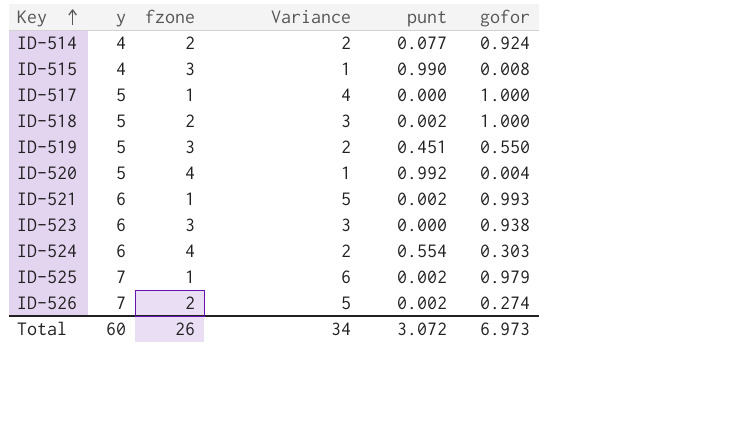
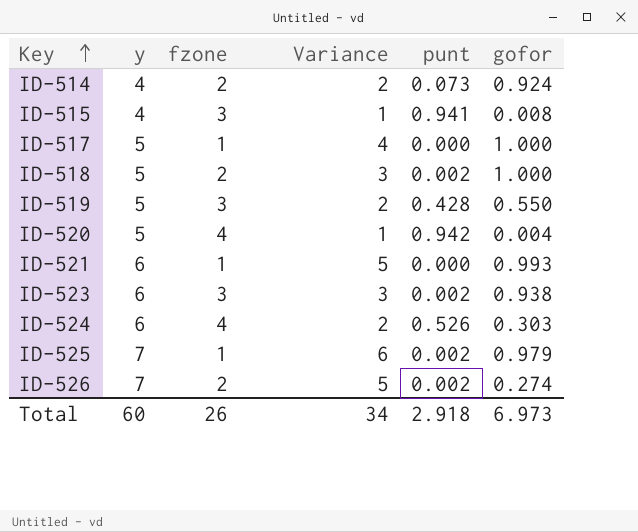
ID-514 | punt: 0.077 -> 0.073
ID-515 | punt: 0.990 -> 0.941
ID-519 | punt: 0.451 -> 0.428
ID-520 | punt: 0.992 -> 0.942
ID-521 | punt: 0.002 -> 0.000
ID-523 | punt: 0.000 -> 0.002
ID-524 | punt: 0.554 -> 0.526
Total | punt: 3.072 -> 2.918

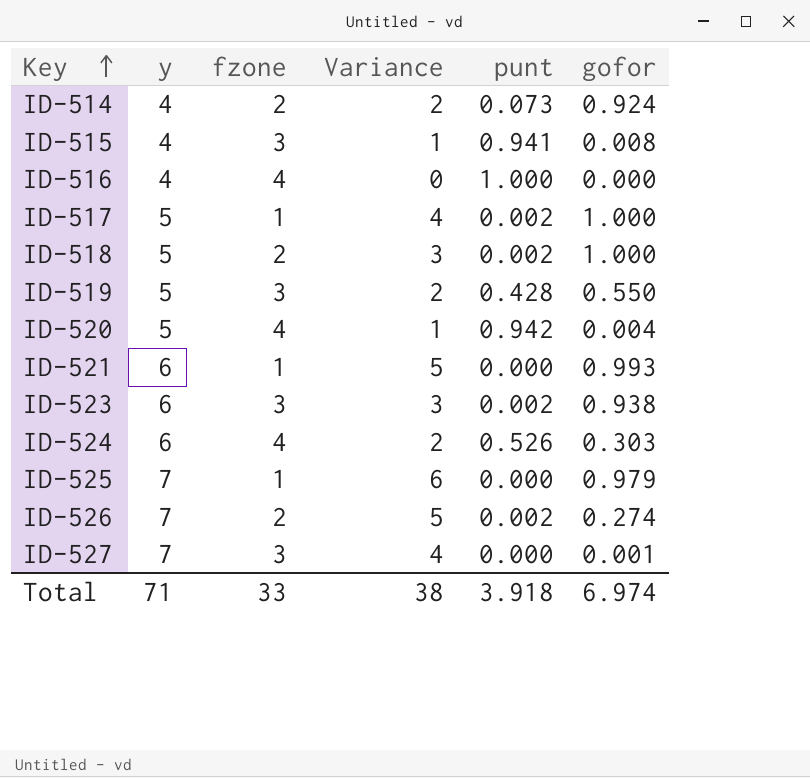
row ID-516: none -> 4 | 4 | 0 | 1.000 | 0.000
ID-517 | punt: 0.000 -> 0.002
ID-525 | punt: 0.002 -> 0.000
row ID-527: none -> 7 | 3 | 4 | 0.000 | 0.001
Total | y: 60 -> 71
Total | fzone: 26 -> 33
Total | Variance: 34 -> 38
Total | punt: 2.918 -> 3.918
Total | gofor: 6.973 -> 6.974

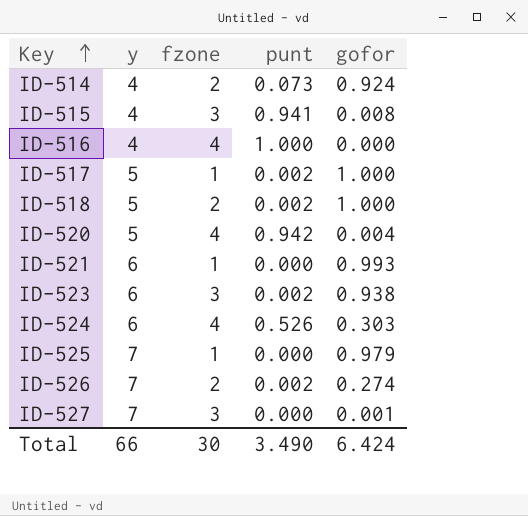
column Variance | formula: [y] - [fzone] -> none
row ID-519: 5 | 3 | 2 | 0.428 | 0.550 -> none
Total | y: 71 -> 66
Total | fzone: 33 -> 30
Total | punt: 3.918 -> 3.490
Total | gofor: 6.974 -> 6.424

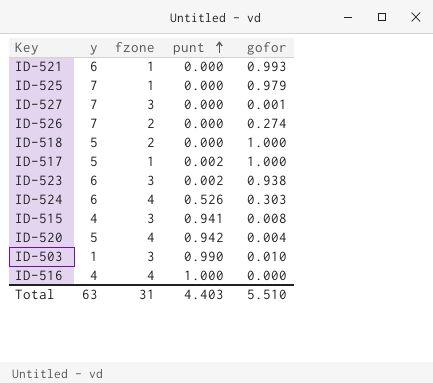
row order: Key ascending -> punt ascending
row ID-514: 4 | 2 | 0.073 | 0.924 -> none
ID-526 | punt: 0.002 -> 0.000
ID-518 | punt: 0.002 -> 0.000
row ID-503: none -> 1 | 3 | 0.990 | 0.010
Total | y: 66 -> 63
Total | fzone: 30 -> 31
Total | punt: 3.490 -> 4.403
Total | gofor: 6.424 -> 5.510

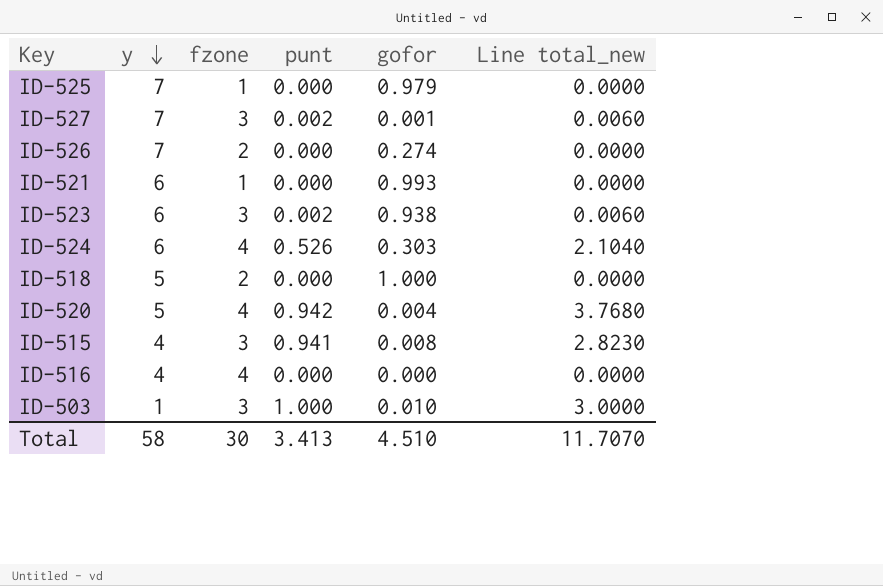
row order: punt ascending -> y descending
column Line total_new | formula: none -> [fzone] * [punt]
row ID-517: 5 | 1 | 0.002 | 1.000 -> none
ID-527 | punt: 0.000 -> 0.002
ID-516 | punt: 1.000 -> 0.000
ID-503 | punt: 0.990 -> 1.000
Total | y: 63 -> 58
Total | fzone: 31 -> 30
Total | punt: 4.403 -> 3.413
Total | gofor: 5.510 -> 4.510

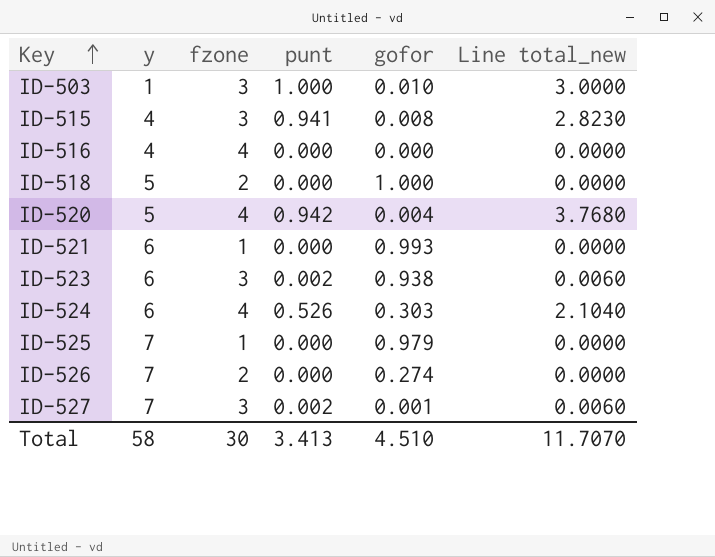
row order: y descending -> Key ascending

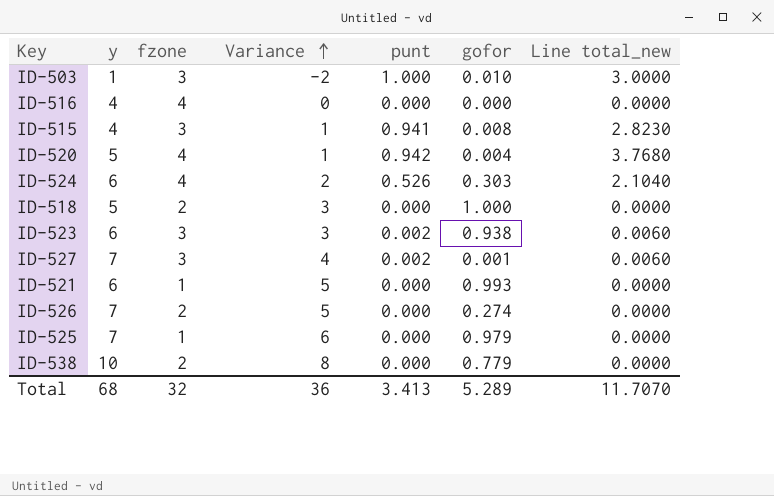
row order: Key ascending -> Variance ascending
column Variance | formula: none -> [y] - [fzone]
row ID-538: none -> 10 | 2 | 8 | 0.000 | 0.779 | 0.0000
Total | y: 58 -> 68
Total | fzone: 30 -> 32
Total | gofor: 4.510 -> 5.289

